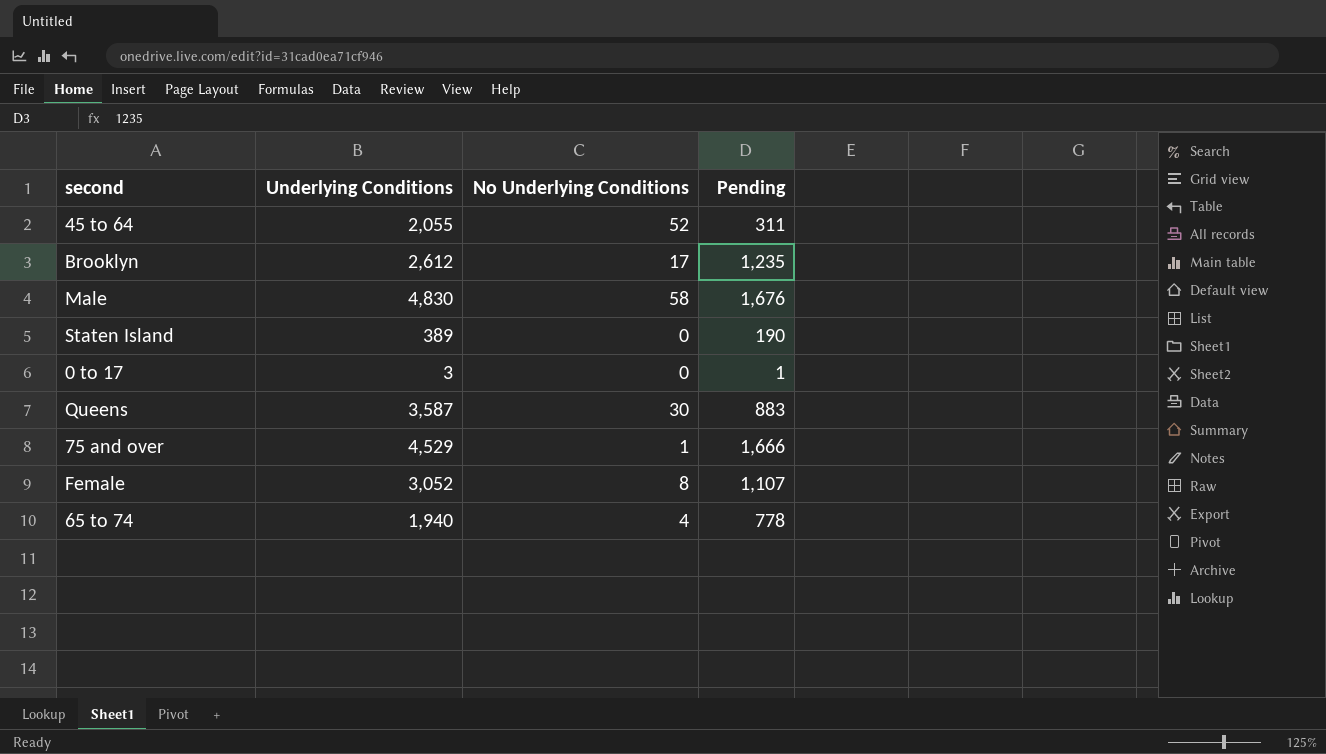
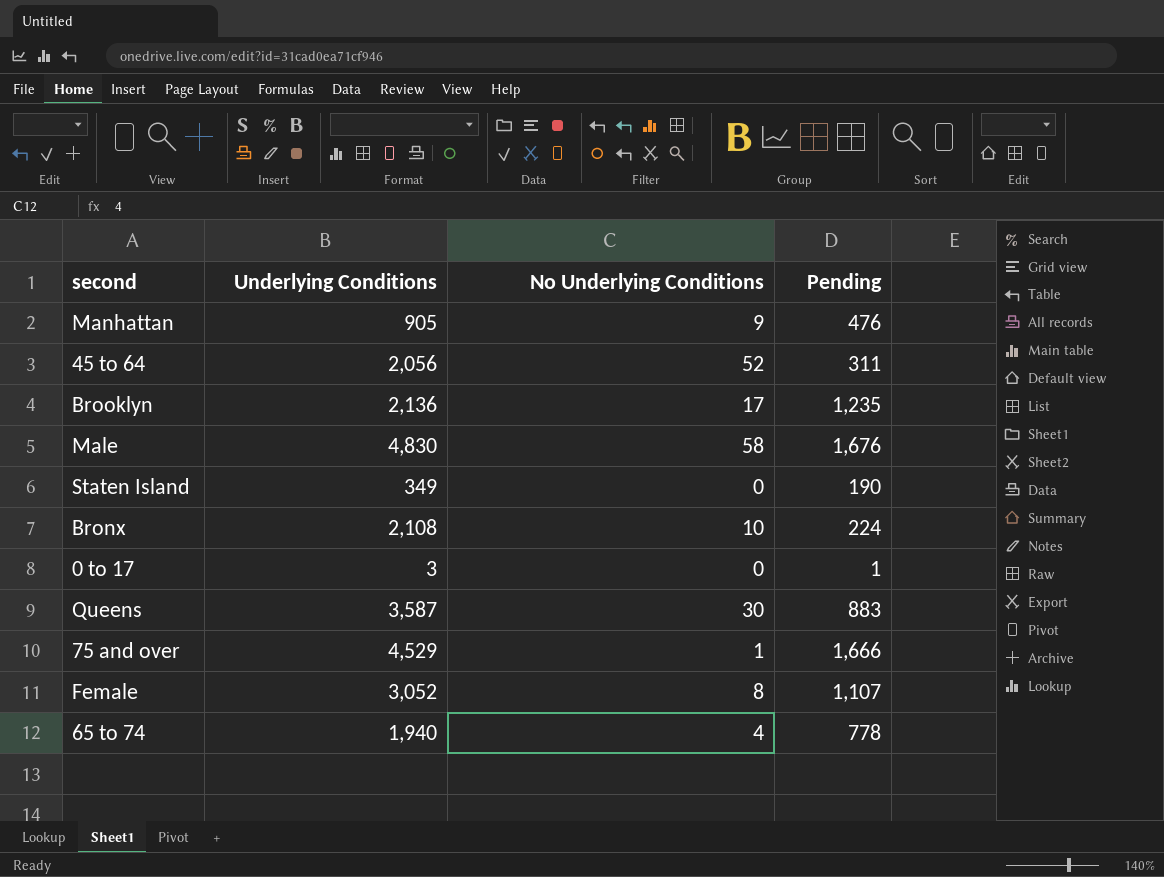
row Manhattan: none -> 905 | 9 | 476
45 to 64 | Underlying Conditions: 2,055 -> 2,056
Brooklyn | Underlying Conditions: 2,612 -> 2,136
Staten Island | Underlying Conditions: 389 -> 349
row Bronx: none -> 2,108 | 10 | 224

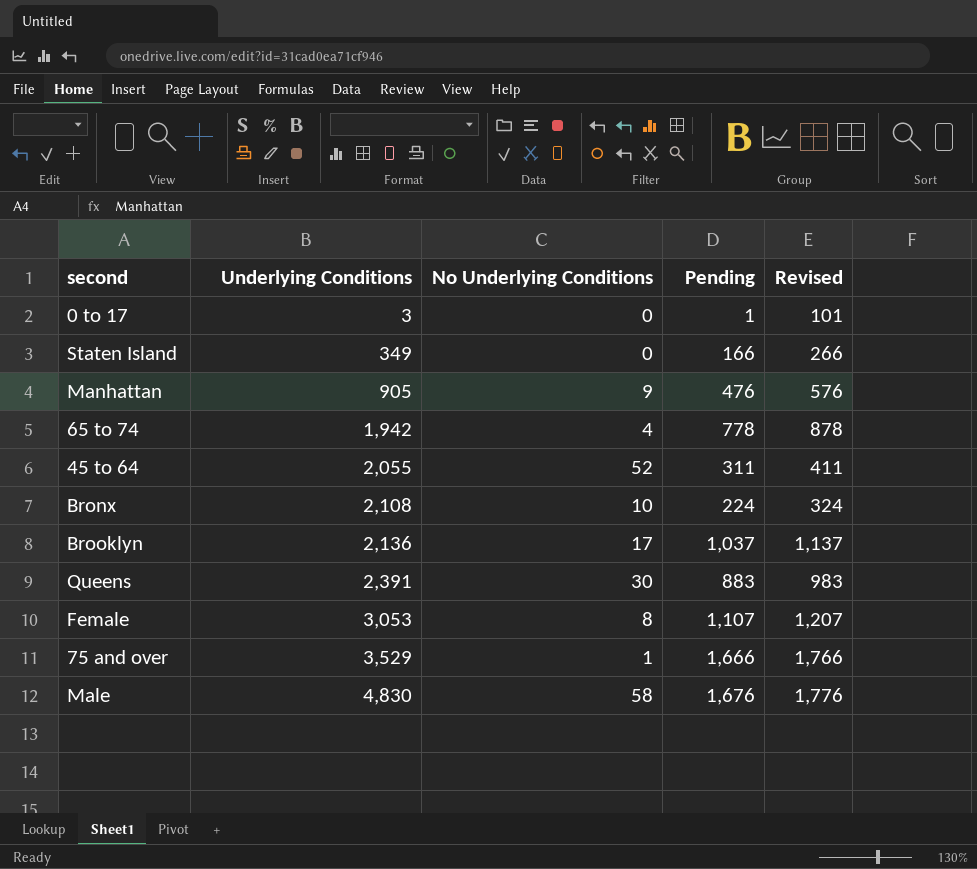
row order: none -> Underlying Conditions ascending
column Revised | formula: none -> [Pending] + 100
Staten Island | Pending: 190 -> 166
65 to 74 | Underlying Conditions: 1,940 -> 1,942
45 to 64 | Underlying Conditions: 2,056 -> 2,055
Brooklyn | Pending: 1,235 -> 1,037
Queens | Underlying Conditions: 3,587 -> 2,391
Female | Underlying Conditions: 3,052 -> 3,053
75 and over | Underlying Conditions: 4,529 -> 3,529

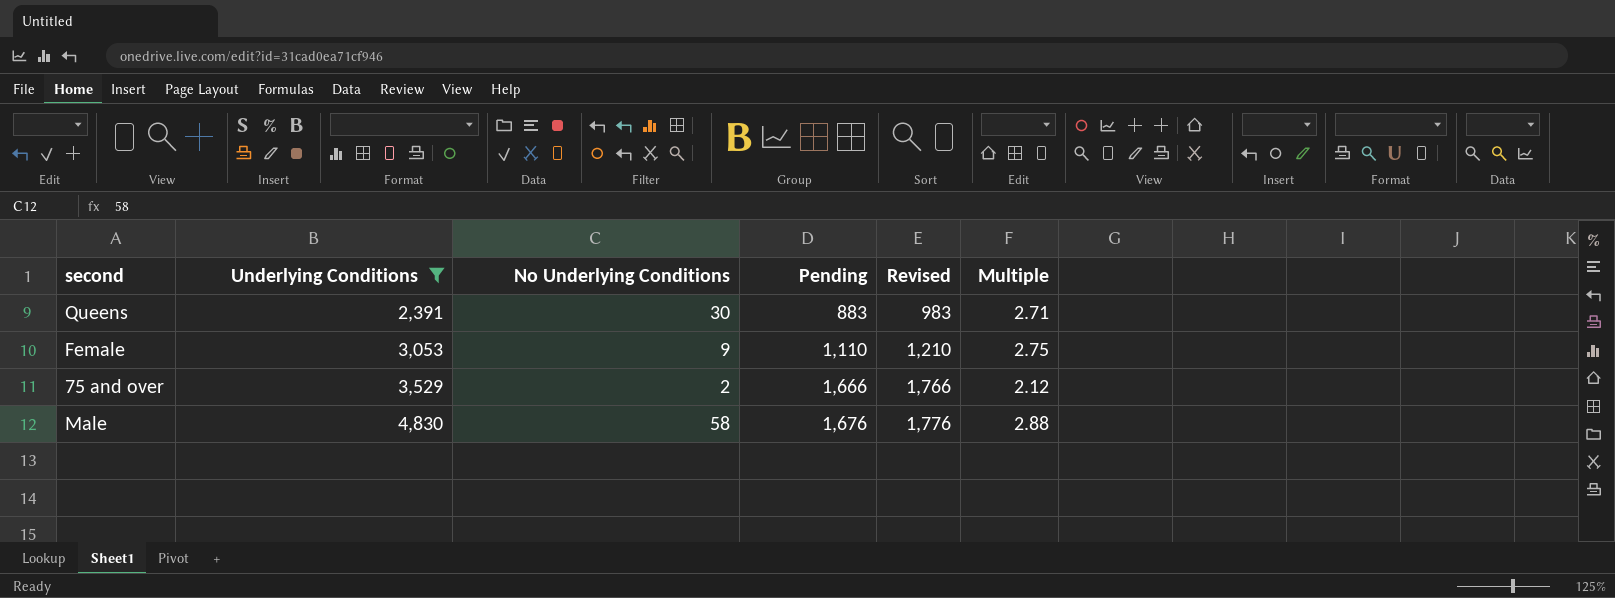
filter: none -> Underlying Conditions >= 2,391
column Multiple | formula: none -> [Underlying Conditions] / [Pending]
Female | No Underlying Conditions: 8 -> 9
Female | Pending: 1,107 -> 1,110
Female | Revised: 1,207 -> 1,210
75 and over | No Underlying Conditions: 1 -> 2

